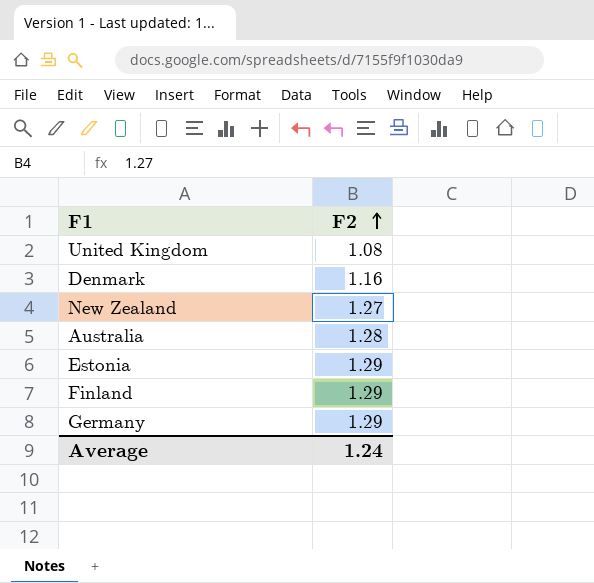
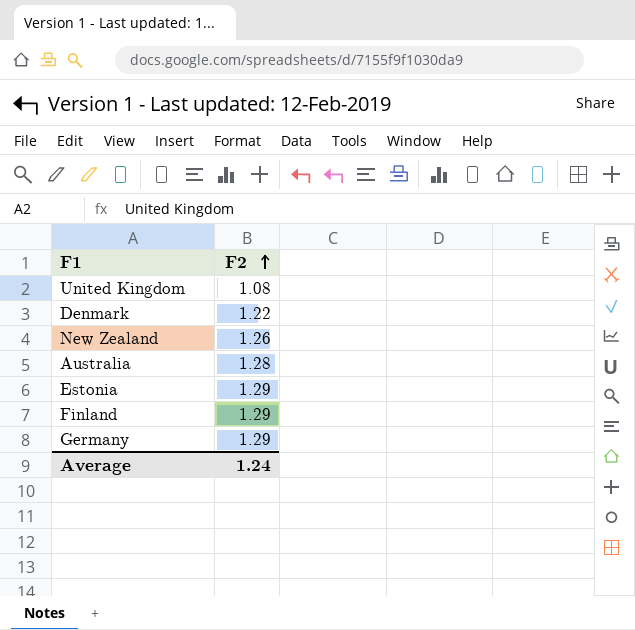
Denmark | F2: 1.16 -> 1.22
New Zealand | F2: 1.27 -> 1.26

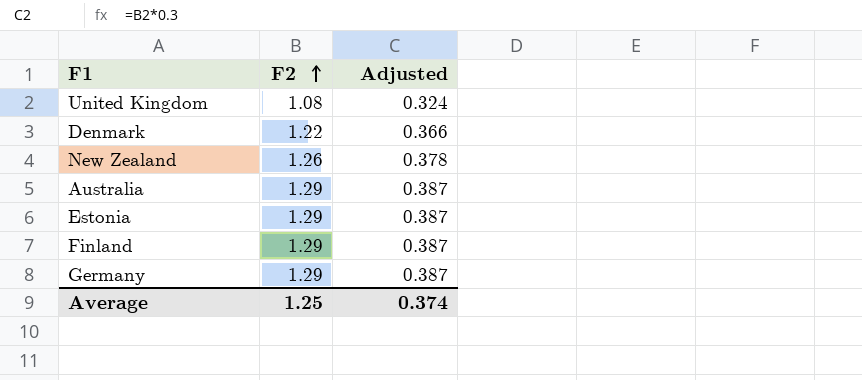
column Adjusted | formula: none -> [F2] * 0.3
Australia | F2: 1.28 -> 1.29
Average | F2: 1.24 -> 1.25

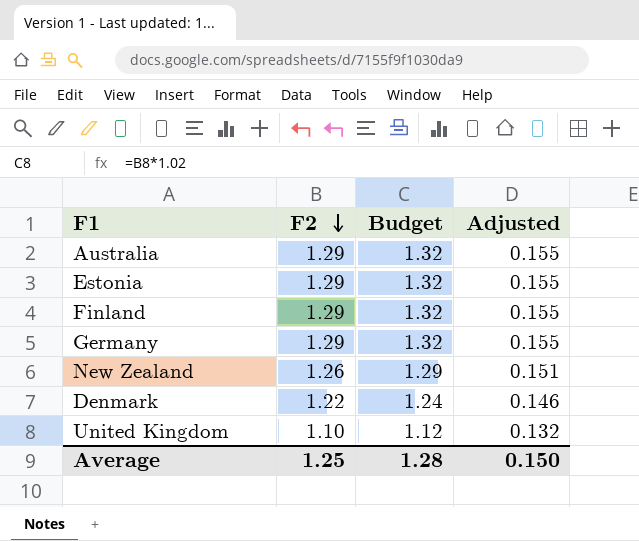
row order: F2 ascending -> F2 descending
column Budget | formula: none -> [F2] * 1.02
column Adjusted | formula: [F2] * 0.3 -> [F2] * 0.12
United Kingdom | F2: 1.08 -> 1.10
Average | Adjusted: 0.374 -> 0.150

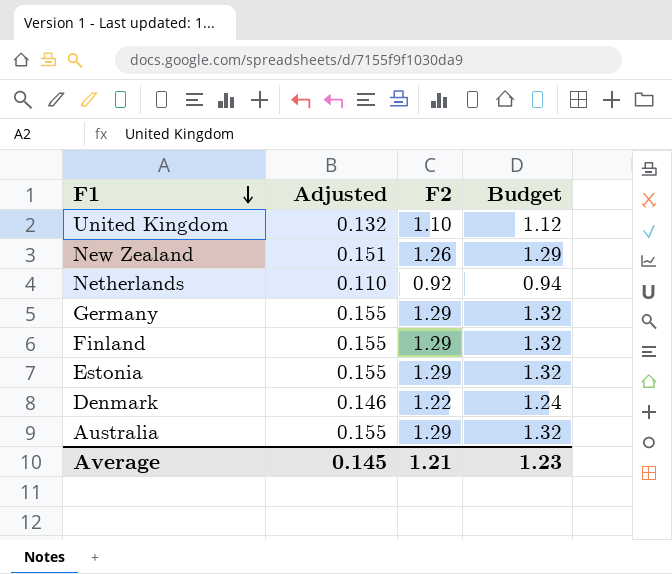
row order: F2 descending -> F1 descending
column Adjusted | position: 4 -> 2
row Netherlands: none -> 0.110 | 0.92 | 0.94
Average | Adjusted: 0.150 -> 0.145
Average | F2: 1.25 -> 1.21
Average | Budget: 1.28 -> 1.23

